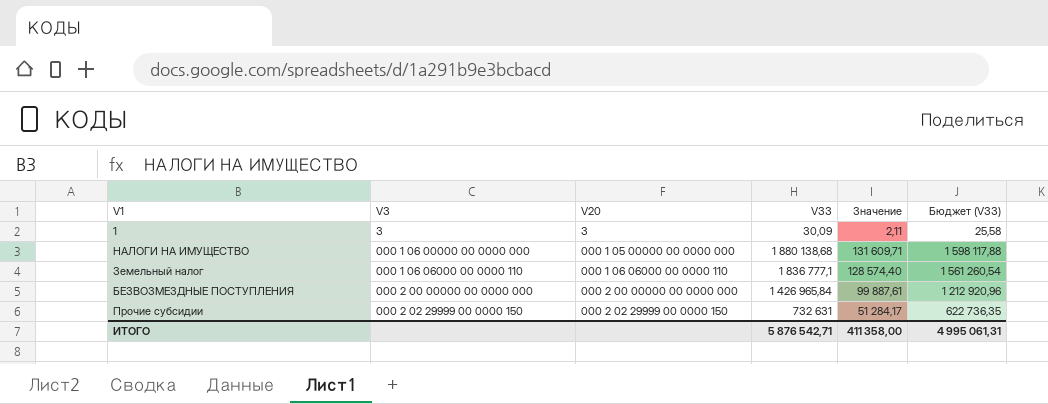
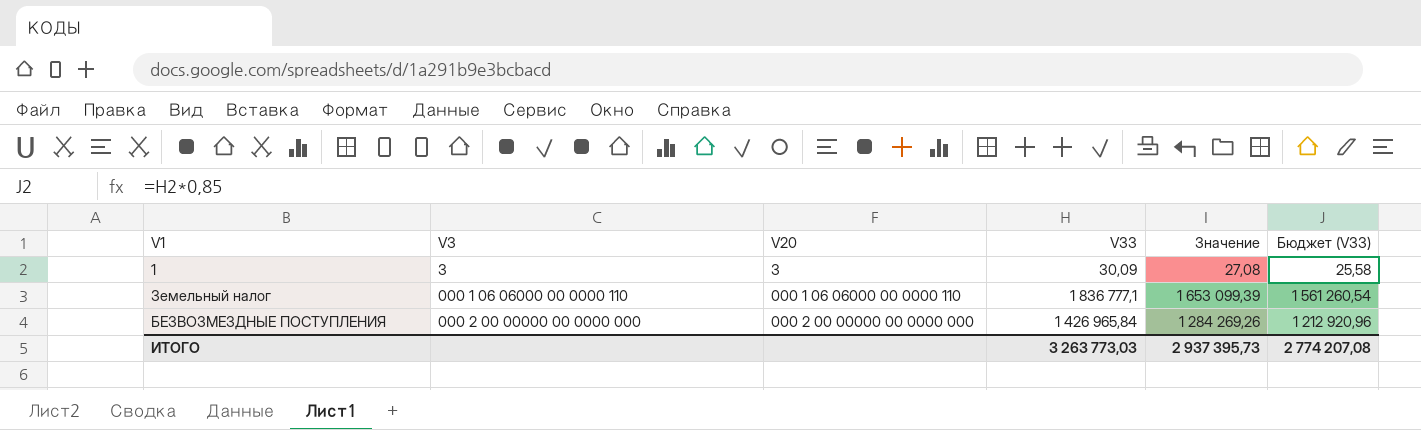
column Значение | formula: [V33] * 0,07 -> [V33] * 0,9
row НАЛОГИ НА ИМУЩЕСТВО: 000 1 06 00000 00 0000 000 | 000 1 05 00000 00 0000 000 | 1 880 138,68 | 131 609,71 | 1 598 117,88 -> none
row Прочие субсидии: 000 2 02 29999 00 0000 150 | 000 2 02 29999 00 0000 150 | 732 631 | 51 284,17 | 622 736,35 -> none
ИТОГО | V33: 5 876 542,71 -> 3 263 773,03
ИТОГО | Значение: 411 358,00 -> 2 937 395,73
ИТОГО | Бюджет (V33): 4 995 061,31 -> 2 774 207,08

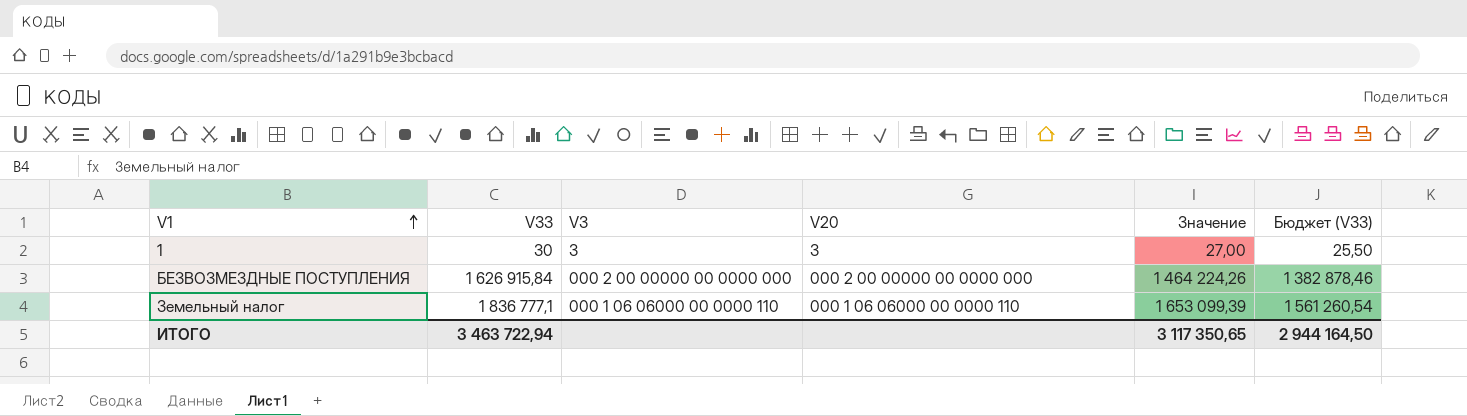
row order: none -> V1 ascending
column V33 | position: 4 -> 2
1 | V33: 30,09 -> 30
1 | Значение: 27,08 -> 27,00
1 | Бюджет (V33): 25,58 -> 25,50
БЕЗВОЗМЕЗДНЫЕ ПОСТУПЛЕНИЯ | V33: 1 426 965,84 -> 1 626 915,84
БЕЗВОЗМЕЗДНЫЕ ПОСТУПЛЕНИЯ | Значение: 1 284 269,26 -> 1 464 224,26
БЕЗВОЗМЕЗДНЫЕ ПОСТУПЛЕНИЯ | Бюджет (V33): 1 212 920,96 -> 1 382 878,46
ИТОГО | V33: 3 263 773,03 -> 3 463 722,94
ИТОГО | Значение: 2 937 395,73 -> 3 117 350,65
ИТОГО | Бюджет (V33): 2 774 207,08 -> 2 944 164,50

